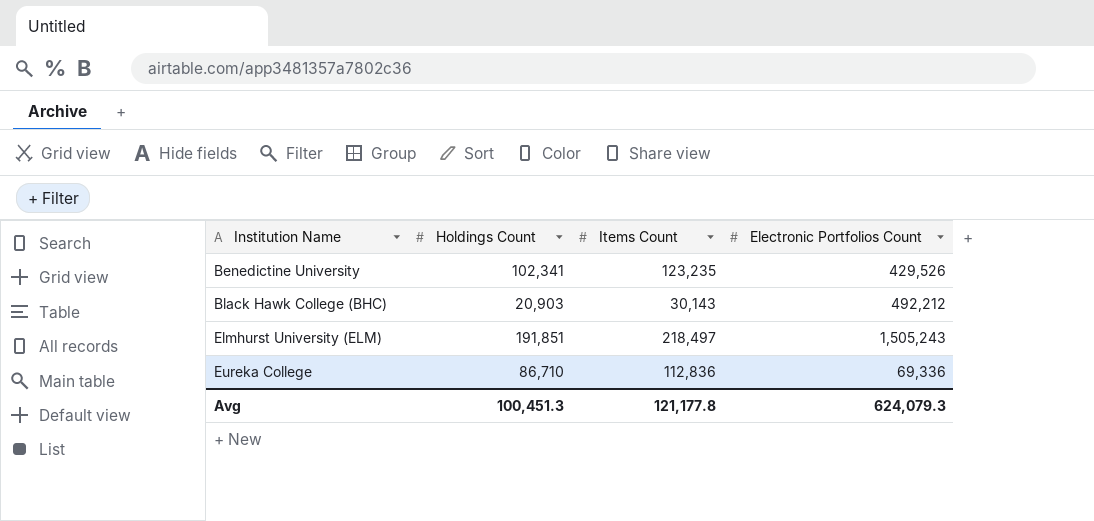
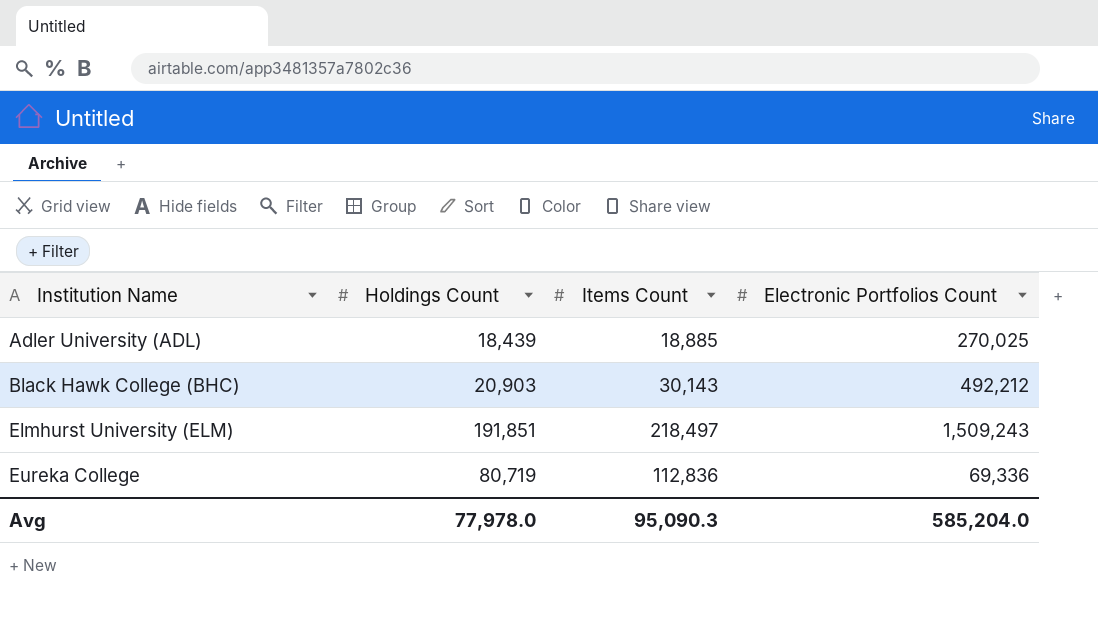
row Benedictine University: 102,341 | 123,235 | 429,526 -> none
row Adler University (ADL): none -> 18,439 | 18,885 | 270,025
Elmhurst University (ELM) | Electronic Portfolios Count: 1,505,243 -> 1,509,243
Eureka College | Holdings Count: 86,710 -> 80,719
Avg | Holdings Count: 100,451.3 -> 77,978.0
Avg | Items Count: 121,177.8 -> 95,090.3
Avg | Electronic Portfolios Count: 624,079.3 -> 585,204.0

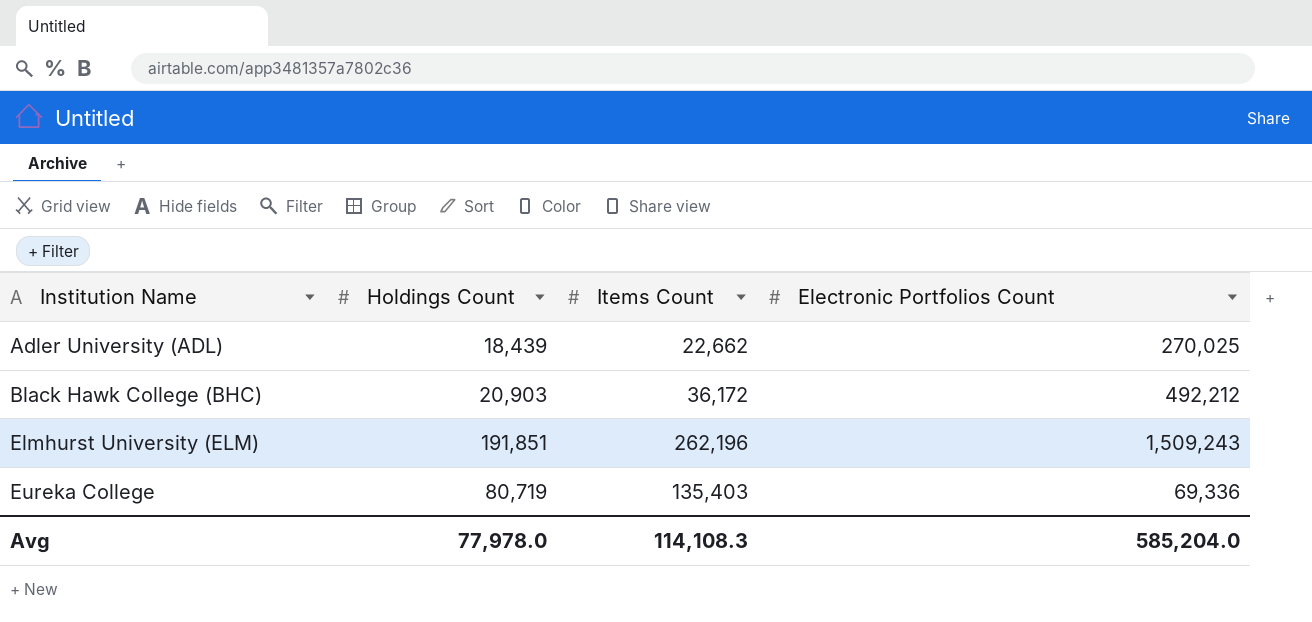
Adler University (ADL) | Items Count: 18,885 -> 22,662
Black Hawk College (BHC) | Items Count: 30,143 -> 36,172
Elmhurst University (ELM) | Items Count: 218,497 -> 262,196
Eureka College | Items Count: 112,836 -> 135,403
Avg | Items Count: 95,090.3 -> 114,108.3

